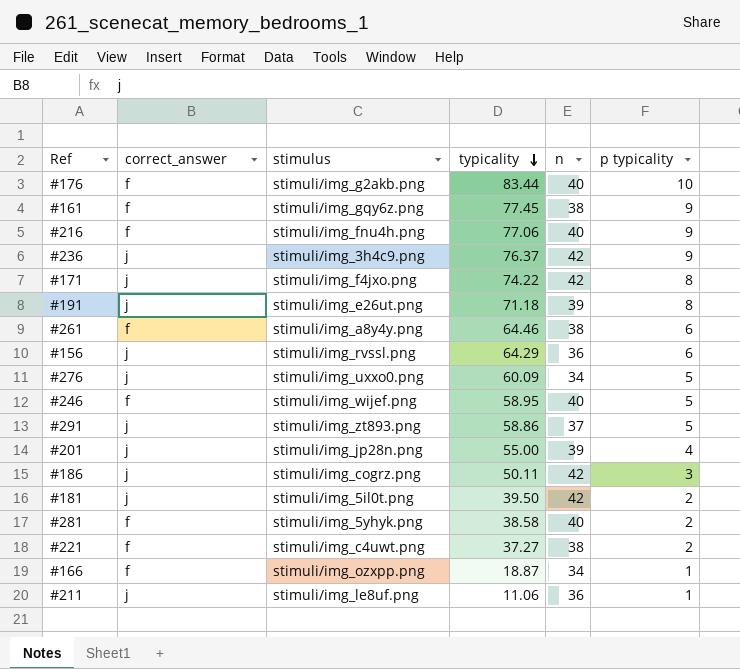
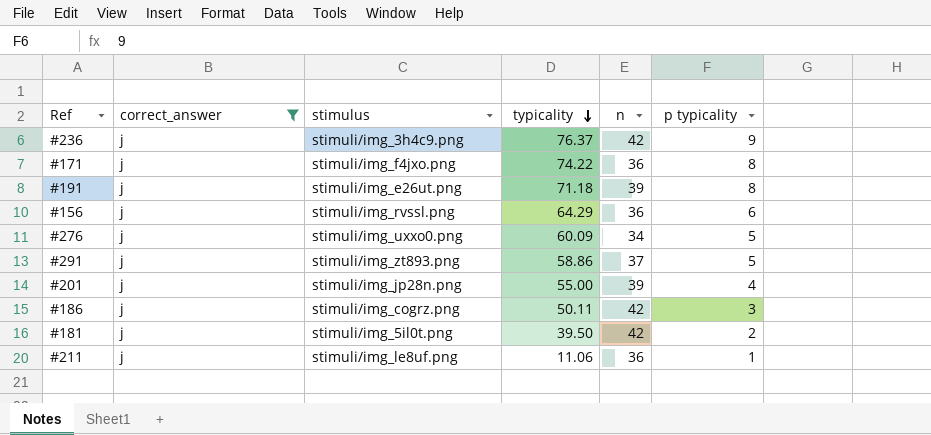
filter: none -> correct_answer = j
#171 | n: 42 -> 36

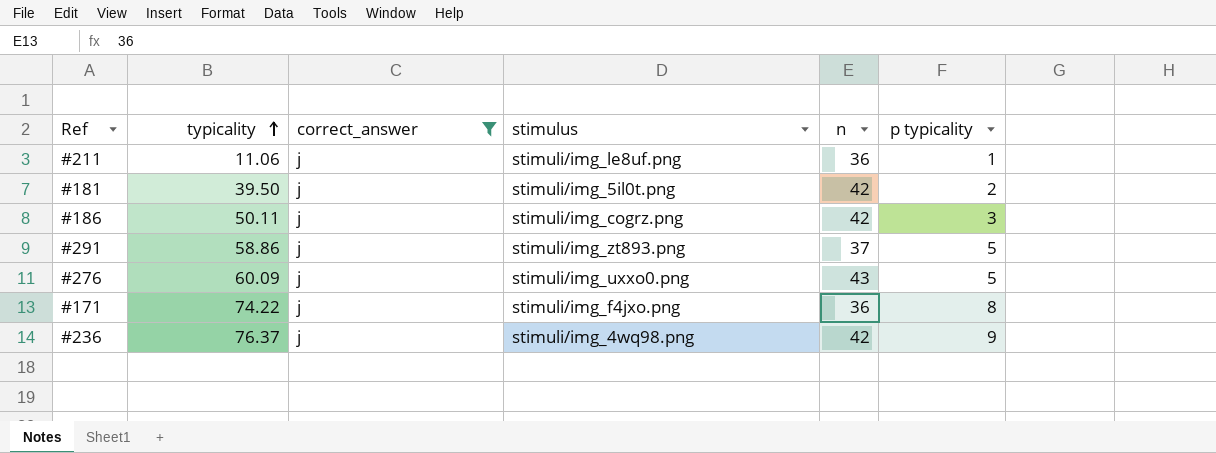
row order: typicality descending -> typicality ascending
column typicality | position: 4 -> 2
row #191: j | stimuli/img_e26ut.png | 71.18 | 39 | 8 -> none
row #156: j | stimuli/img_rvssl.png | 64.29 | 36 | 6 -> none
row #201: j | stimuli/img_jp28n.png | 55.00 | 39 | 4 -> none
#276 | n: 34 -> 43
#236 | stimulus: stimuli/img_3h4c9.png -> stimuli/img_4wq98.png

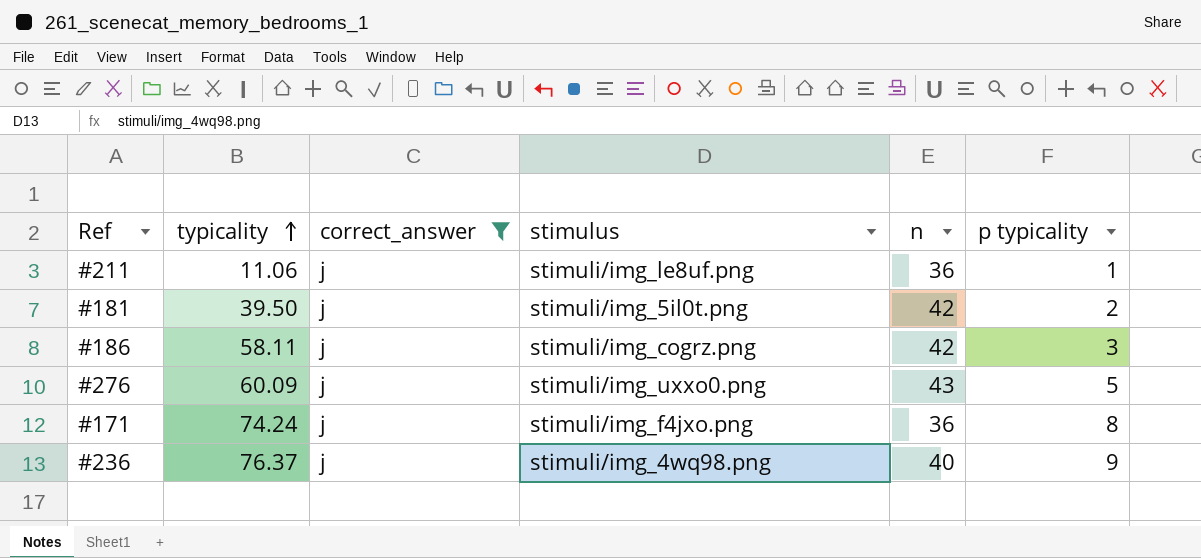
row #291: 58.86 | j | stimuli/img_zt893.png | 37 | 5 -> none
#186 | typicality: 50.11 -> 58.11
#171 | typicality: 74.22 -> 74.24
#236 | n: 42 -> 40

